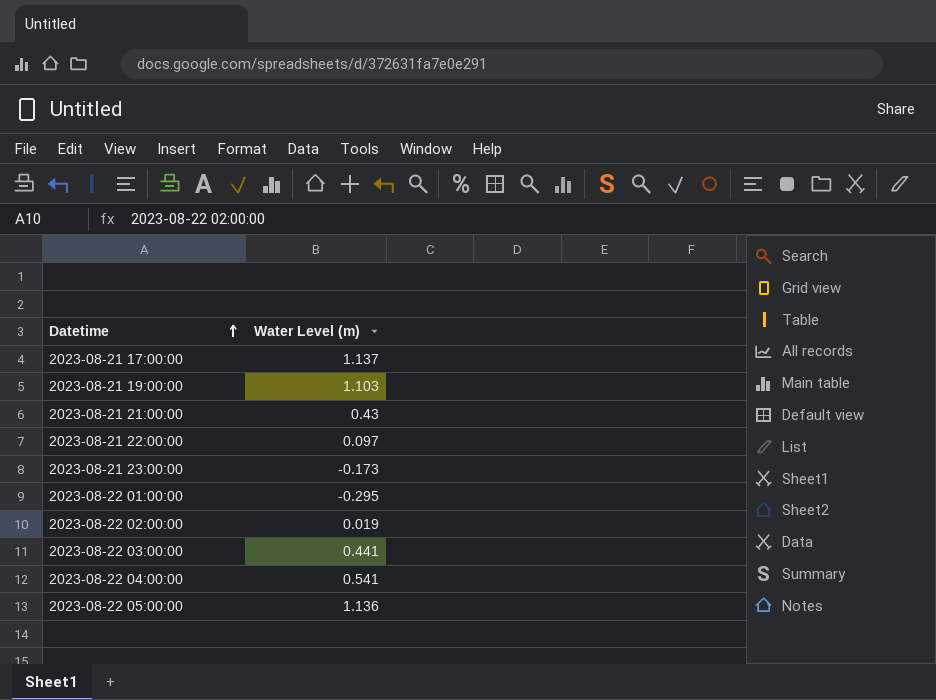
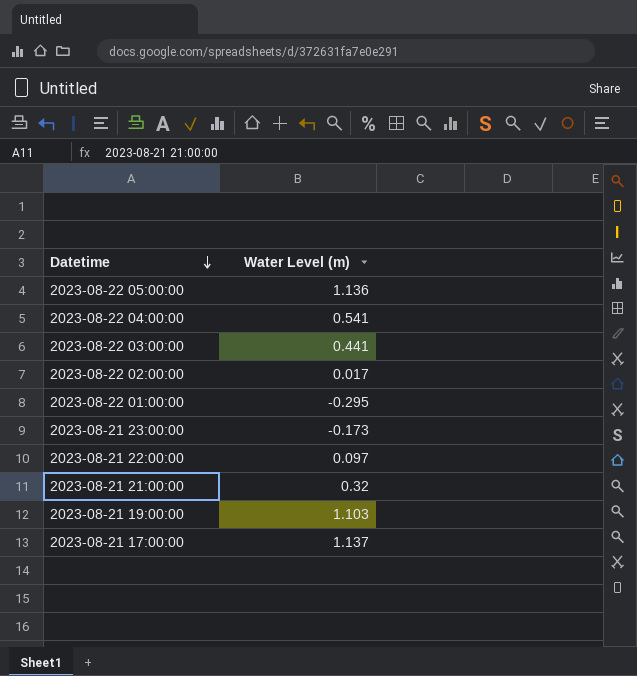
row order: Datetime ascending -> Datetime descending
2023-08-22 02:00:00 | Water Level (m): 0.019 -> 0.017
2023-08-21 21:00:00 | Water Level (m): 0.43 -> 0.32

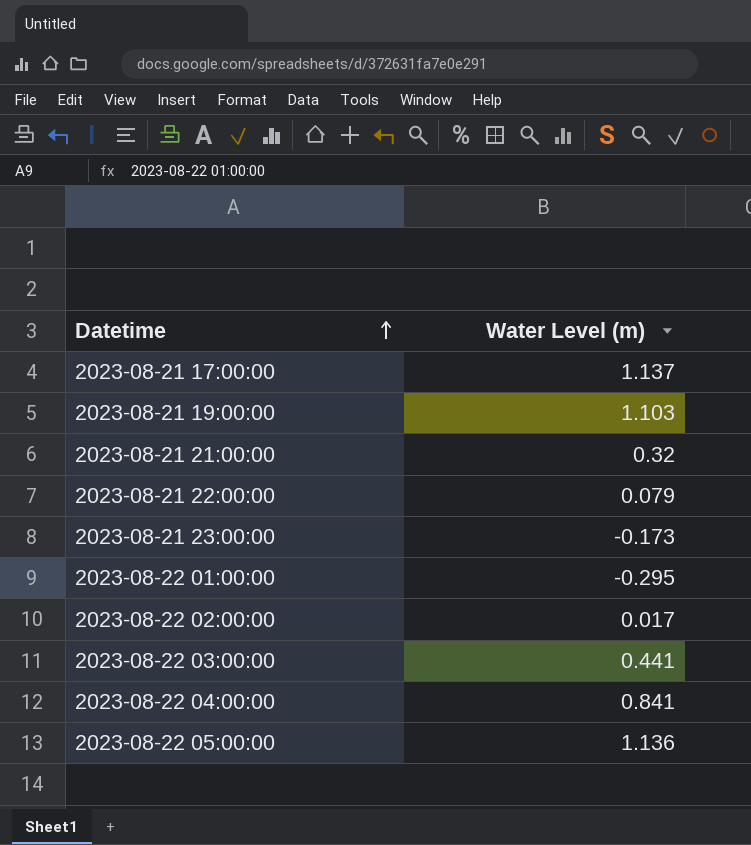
row order: Datetime descending -> Datetime ascending
2023-08-21 22:00:00 | Water Level (m): 0.097 -> 0.079
2023-08-22 04:00:00 | Water Level (m): 0.541 -> 0.841

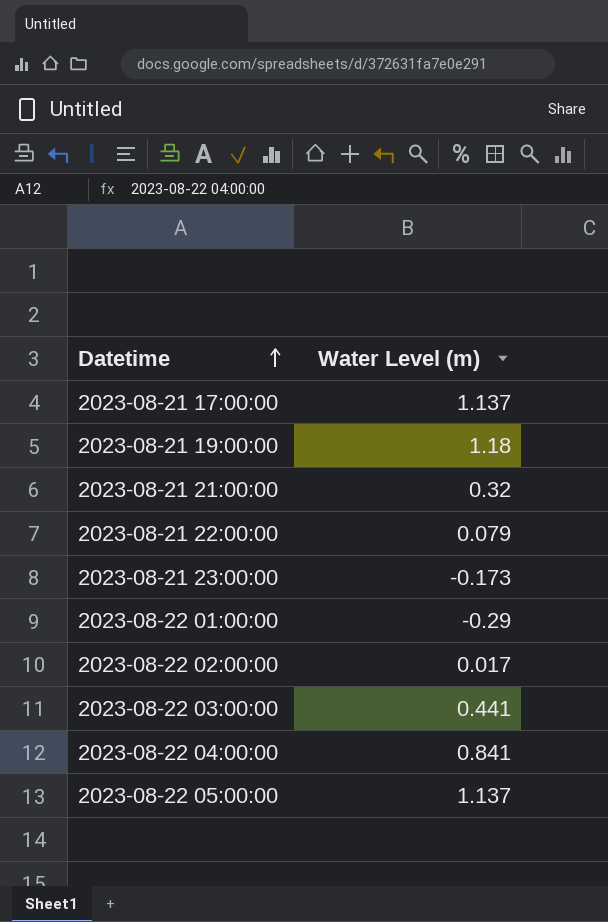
2023-08-21 19:00:00 | Water Level (m): 1.103 -> 1.18
2023-08-22 01:00:00 | Water Level (m): -0.295 -> -0.29
2023-08-22 05:00:00 | Water Level (m): 1.136 -> 1.137

